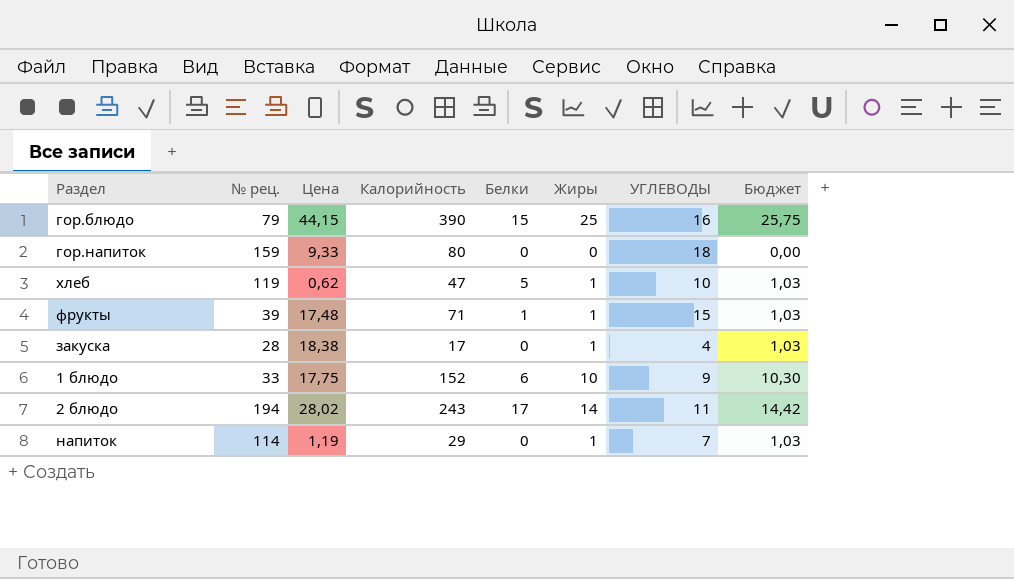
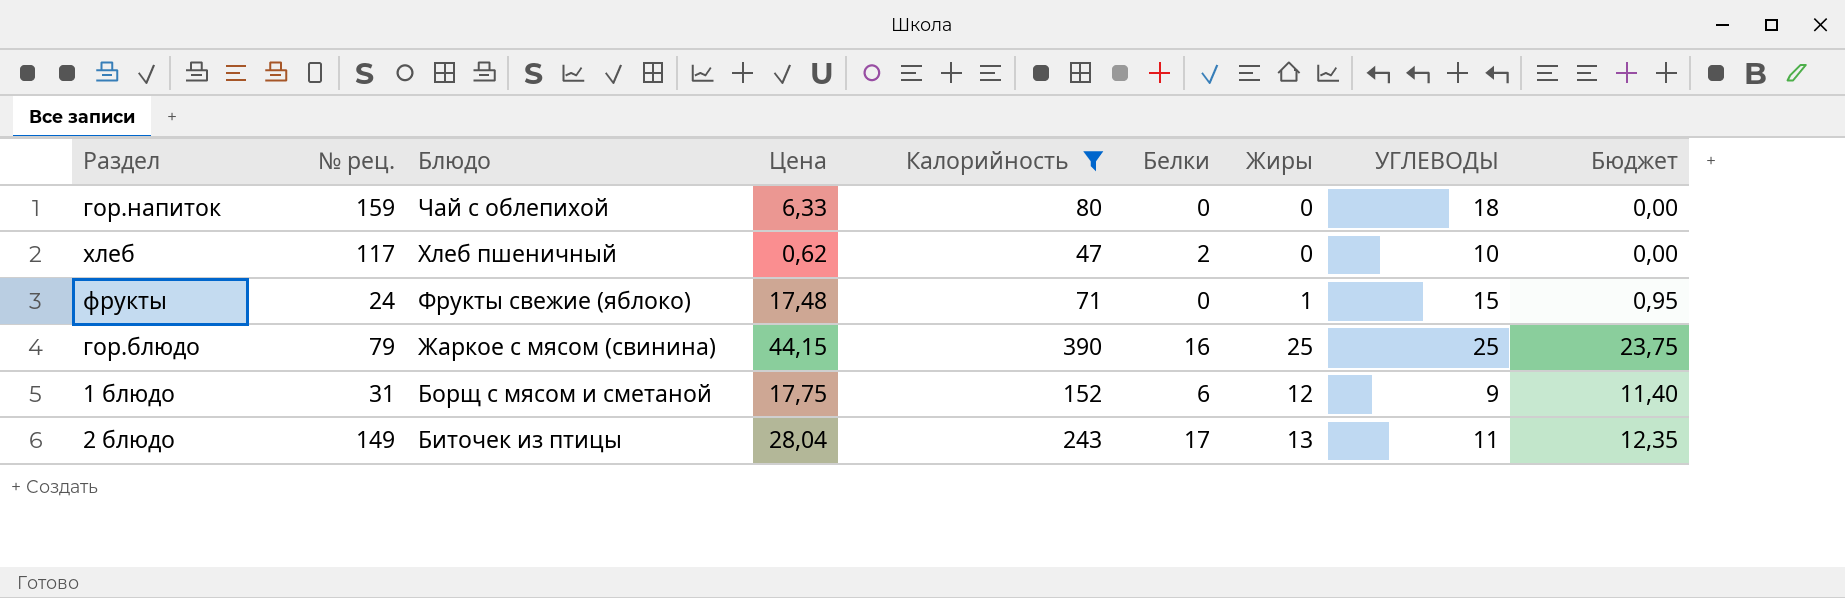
filter: none -> Калорийность >= 47
row order: none -> Блюдо descending
column Блюдо | position: none -> 3
column Бюджет | formula: [Жиры] * 1,03 -> [Жиры] * 0,95
гор.напиток | Цена: 9,33 -> 6,33
хлеб | № рец.: 119 -> 117
хлеб | Белки: 5 -> 2
хлеб | Жиры: 1 -> 0
фрукты | № рец.: 39 -> 24
фрукты | Белки: 1 -> 0
гор.блюдо | Белки: 15 -> 16
гор.блюдо | УГЛЕВОДЫ: 16 -> 25
1 блюдо | № рец.: 33 -> 31
1 блюдо | Жиры: 10 -> 12
2 блюдо | № рец.: 194 -> 149
2 блюдо | Цена: 28,02 -> 28,04
2 блюдо | Жиры: 14 -> 13

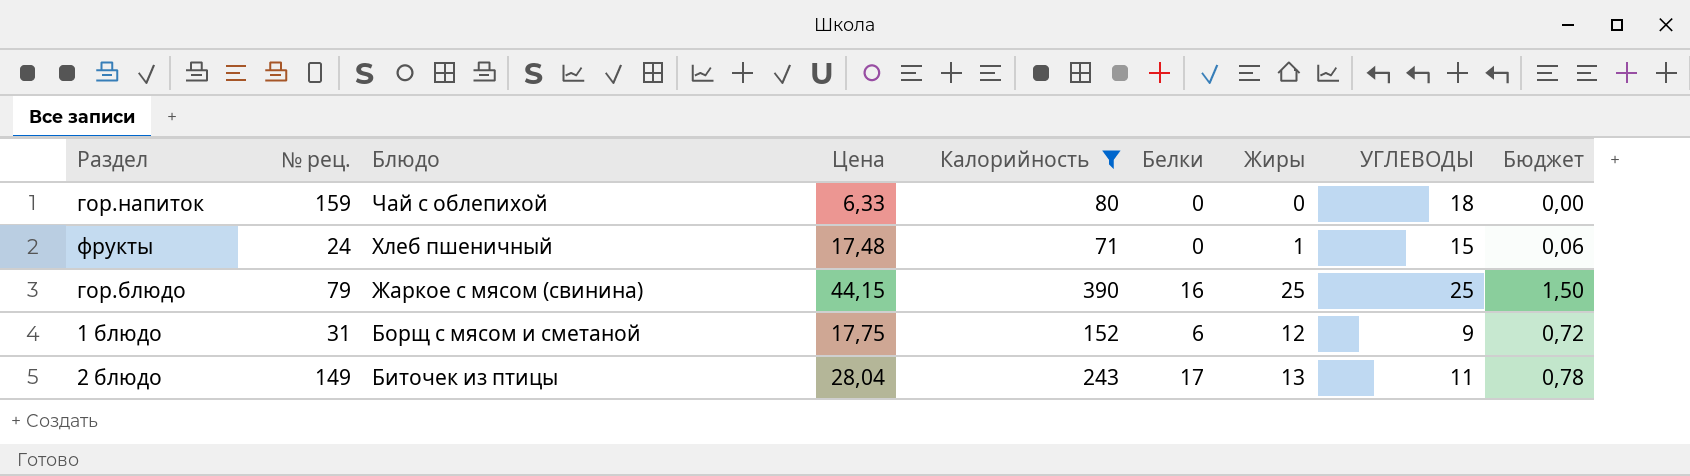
column Бюджет | formula: [Жиры] * 0,95 -> [Жиры] * 0,06
row хлеб: 117 | Хлеб пшеничный | 0,62 | 47 | 2 | 0 | 10 | 0,00 -> none
фрукты | Блюдо: Фрукты свежие (яблоко) -> Хлеб пшеничный

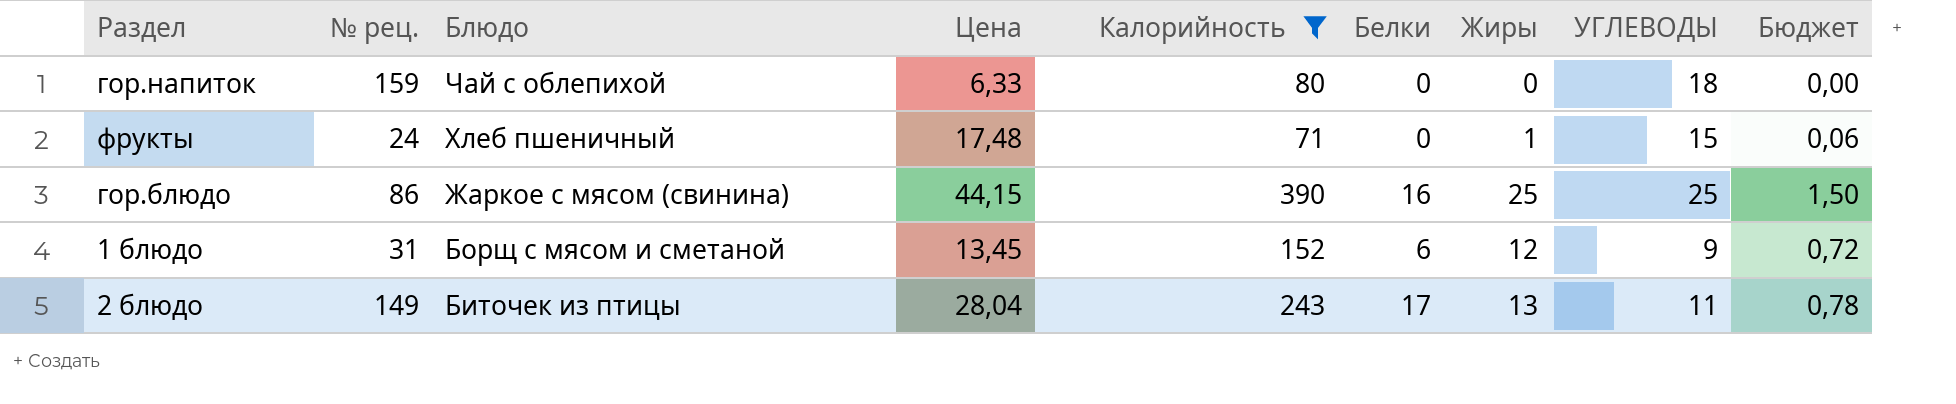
гор.блюдо | № рец.: 79 -> 86
1 блюдо | Цена: 17,75 -> 13,45

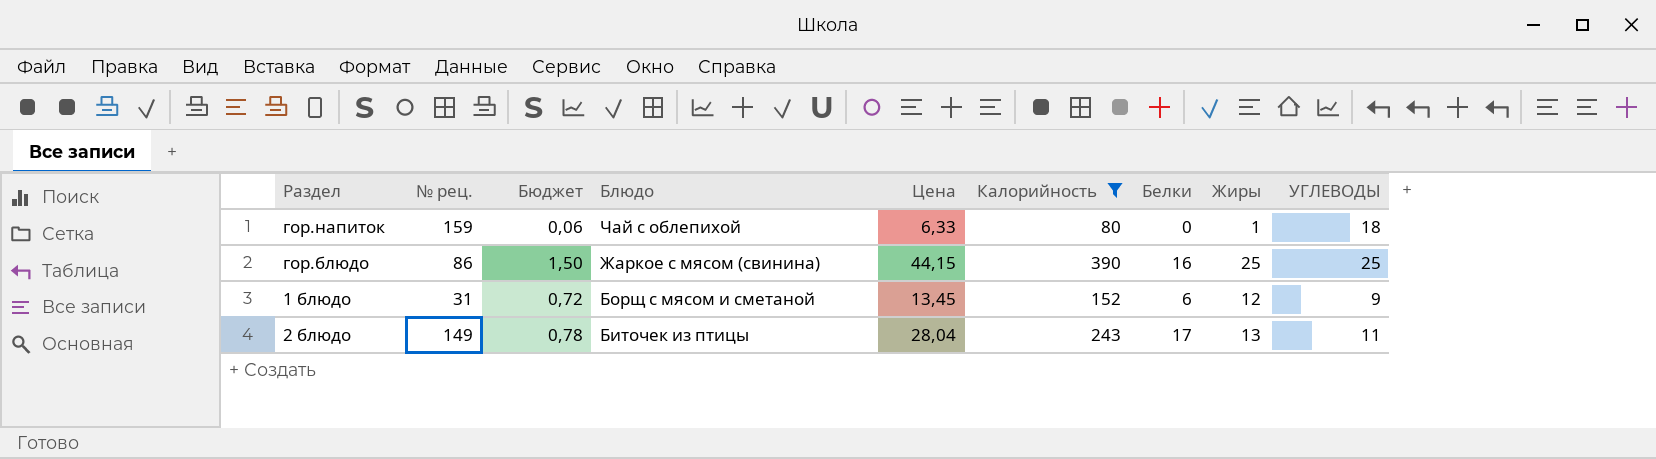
column Бюджет | position: 9 -> 3
row фрукты: 24 | Хлеб пшеничный | 17,48 | 71 | 0 | 1 | 15 | 0,06 -> none
гор.напиток | Бюджет: 0,00 -> 0,06
гор.напиток | Жиры: 0 -> 1

